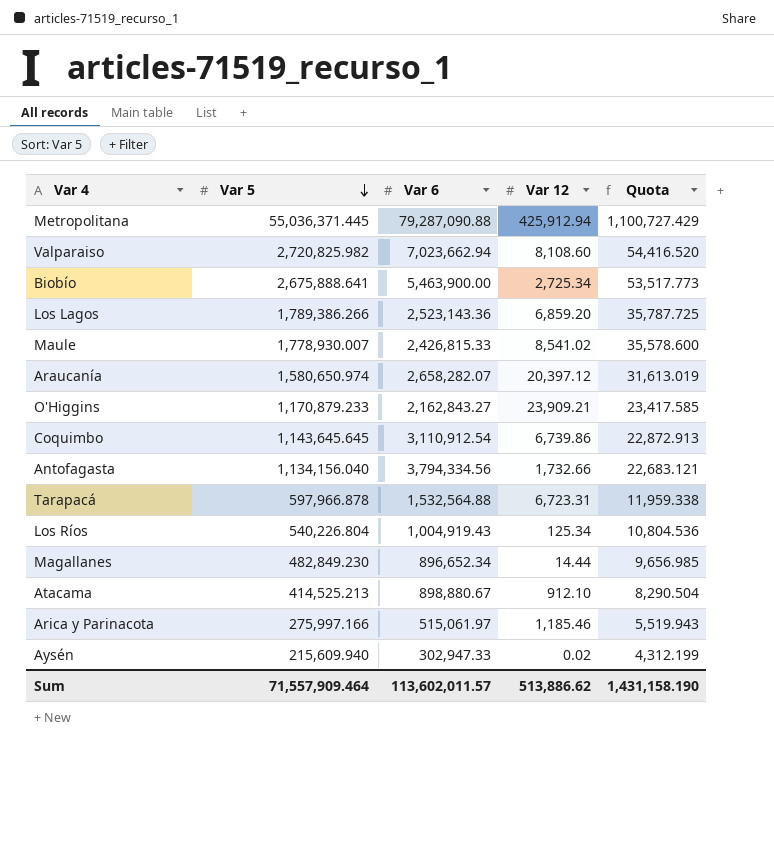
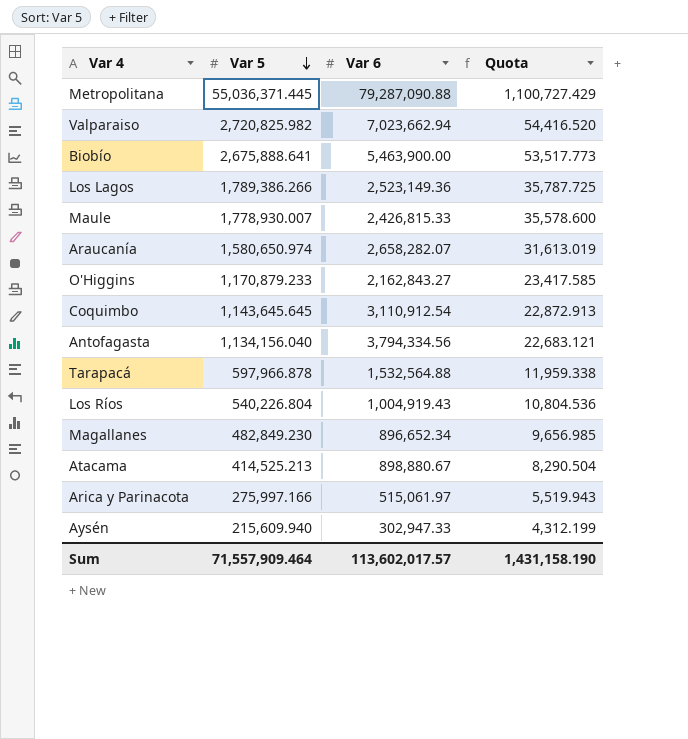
column Var 12 | position: 4 -> none
Los Lagos | Var 6: 2,523,143.36 -> 2,523,149.36
Sum | Var 6: 113,602,011.57 -> 113,602,017.57

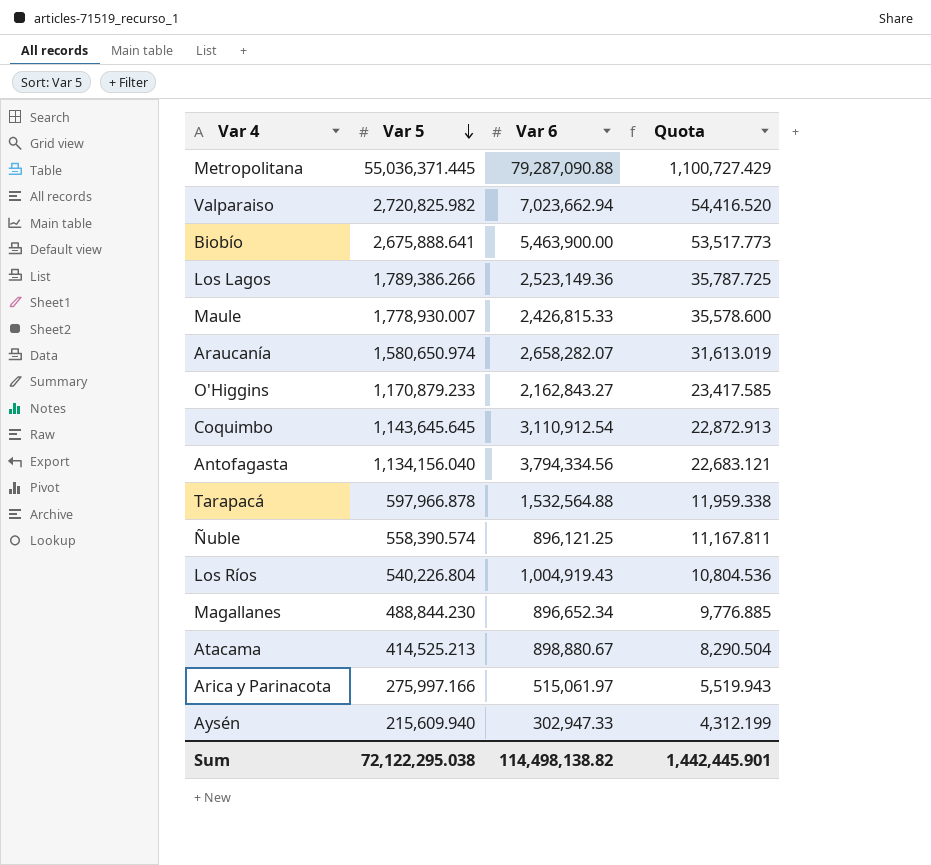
row Ñuble: none -> 558,390.574 | 896,121.25 | 11,167.811
Magallanes | Var 5: 482,849.230 -> 488,844.230
Magallanes | Quota: 9,656.985 -> 9,776.885
Sum | Var 5: 71,557,909.464 -> 72,122,295.038
Sum | Var 6: 113,602,017.57 -> 114,498,138.82
Sum | Quota: 1,431,158.190 -> 1,442,445.901

